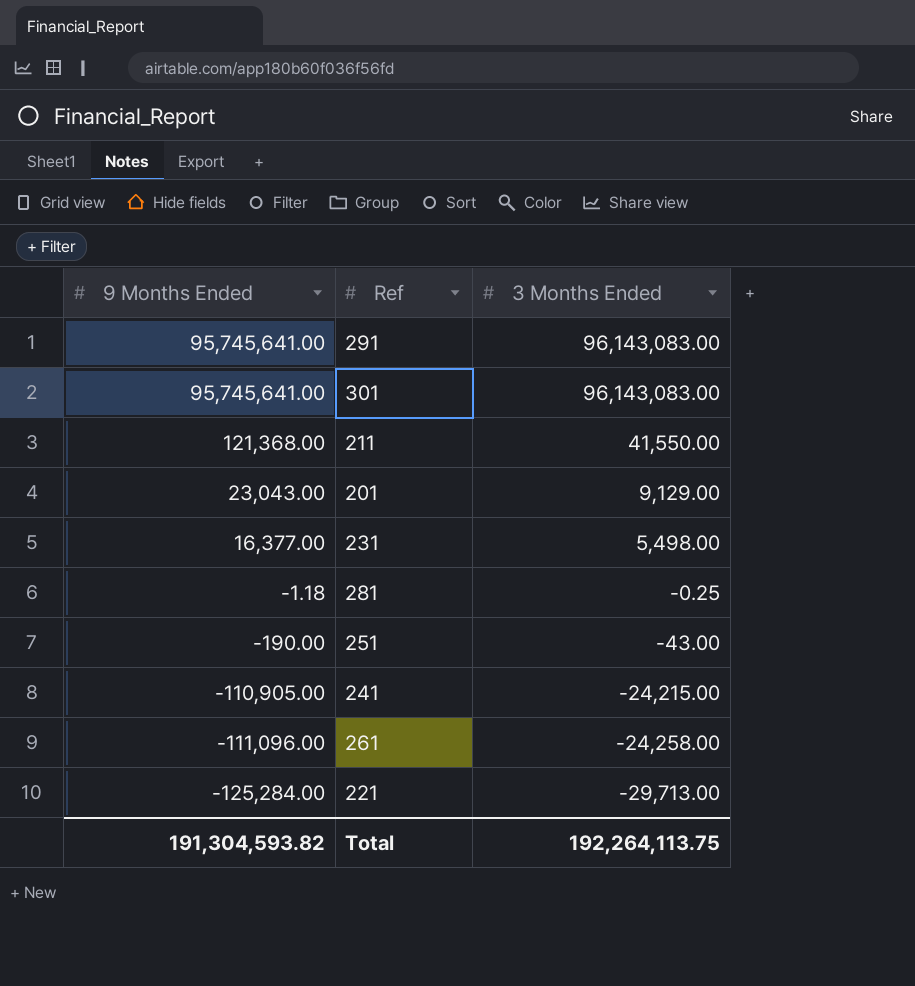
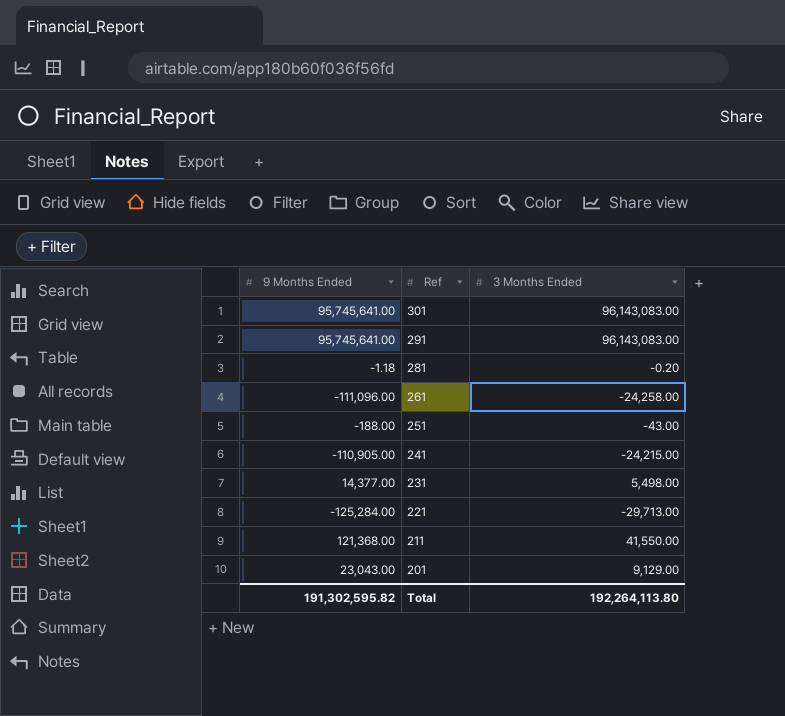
row order: 9 Months Ended descending -> Ref descending
281 | 3 Months Ended: -0.25 -> -0.20
251 | 9 Months Ended: -190.00 -> -188.00
231 | 9 Months Ended: 16,377.00 -> 14,377.00
Total | 9 Months Ended: 191,304,593.82 -> 191,302,595.82
Total | 3 Months Ended: 192,264,113.75 -> 192,264,113.80

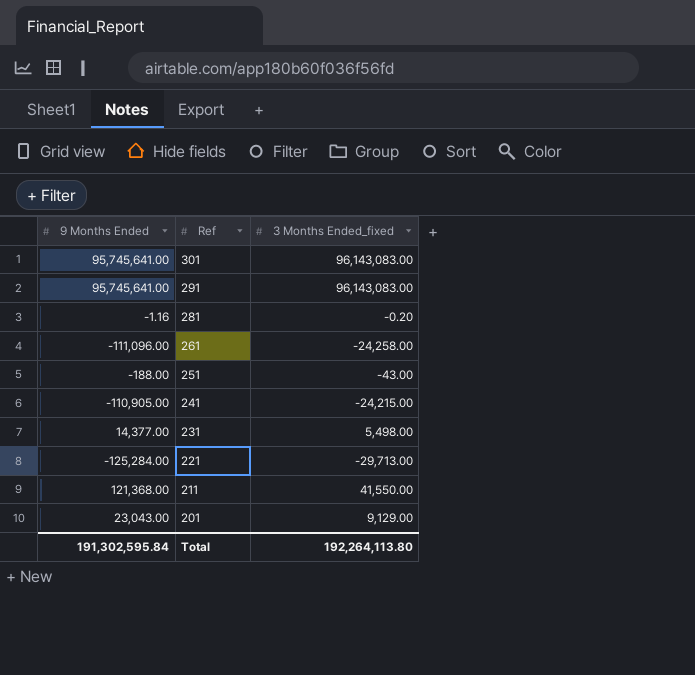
column name: 3 Months Ended -> 3 Months Ended_fixed
281 | 9 Months Ended: -1.18 -> -1.16
Total | 9 Months Ended: 191,302,595.82 -> 191,302,595.84

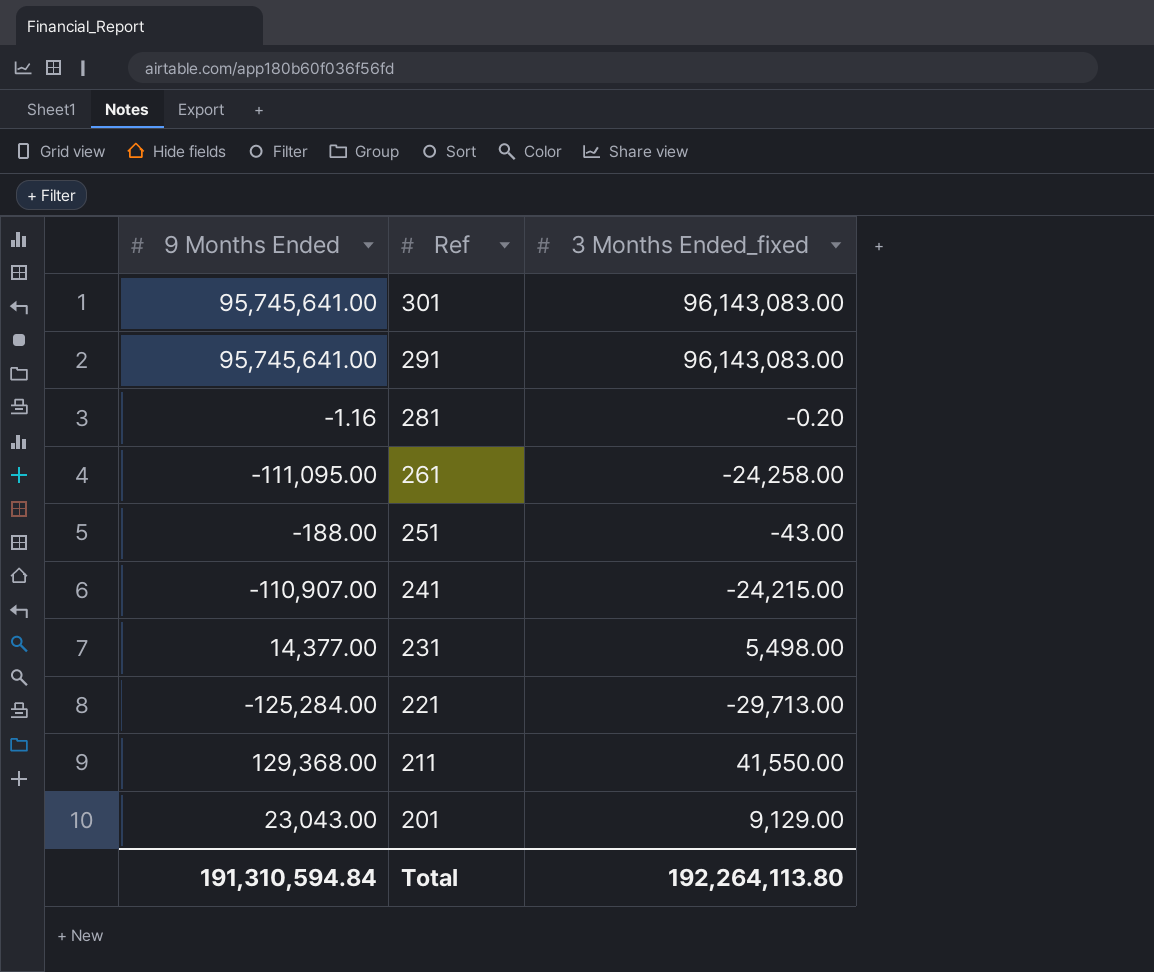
261 | 9 Months Ended: -111,096.00 -> -111,095.00
241 | 9 Months Ended: -110,905.00 -> -110,907.00
211 | 9 Months Ended: 121,368.00 -> 129,368.00
Total | 9 Months Ended: 191,302,595.84 -> 191,310,594.84

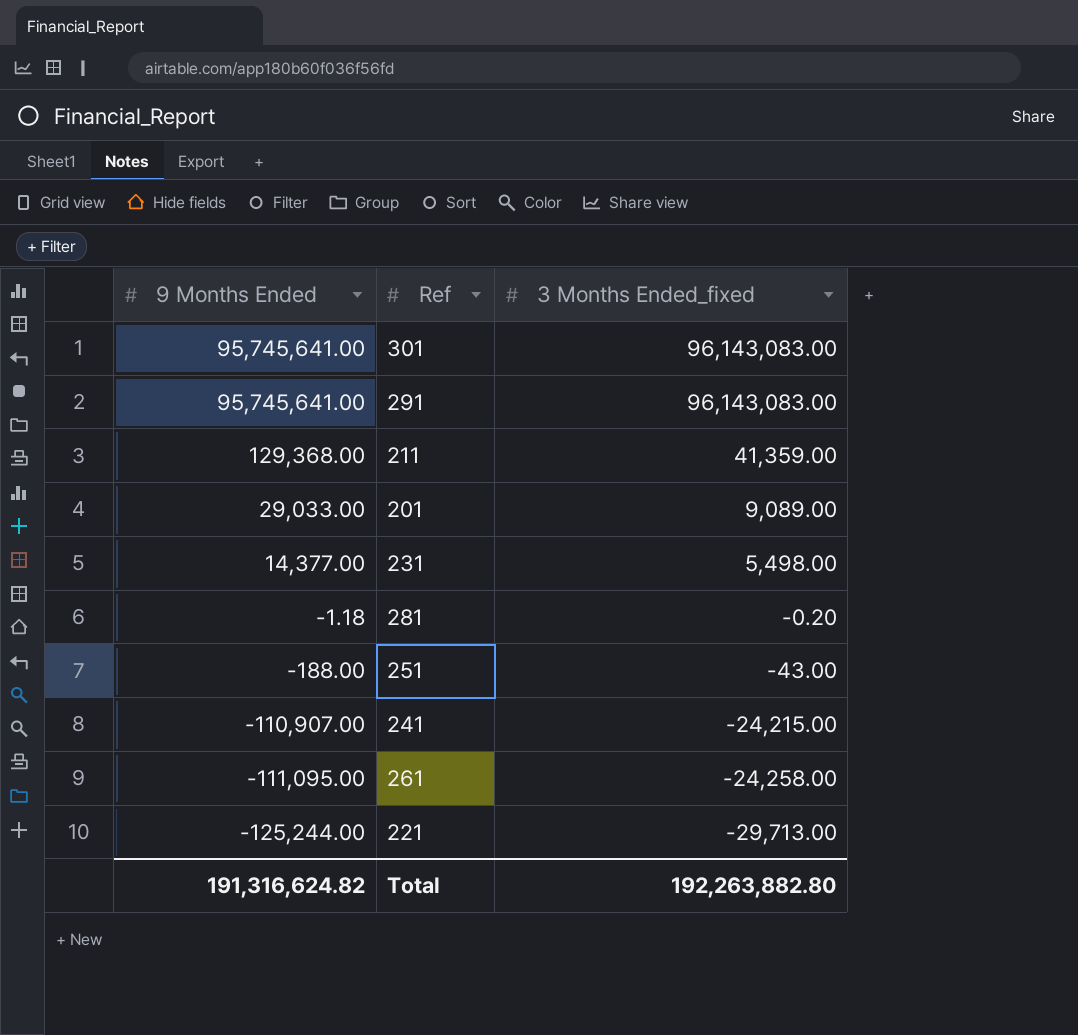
row order: Ref descending -> 9 Months Ended descending
211 | 3 Months Ended_fixed: 41,550.00 -> 41,359.00
201 | 9 Months Ended: 23,043.00 -> 29,033.00
201 | 3 Months Ended_fixed: 9,129.00 -> 9,089.00
281 | 9 Months Ended: -1.16 -> -1.18
221 | 9 Months Ended: -125,284.00 -> -125,244.00
Total | 9 Months Ended: 191,310,594.84 -> 191,316,624.82
Total | 3 Months Ended_fixed: 192,264,113.80 -> 192,263,882.80

